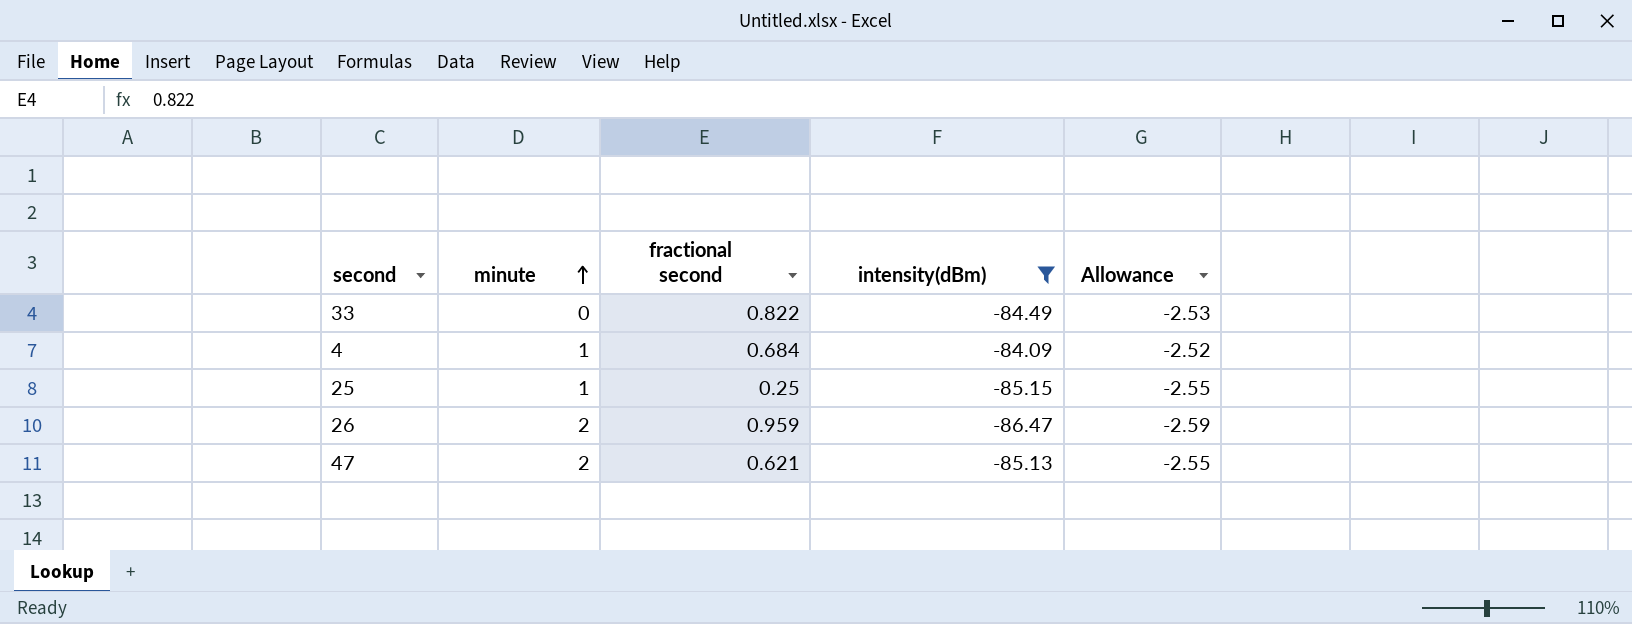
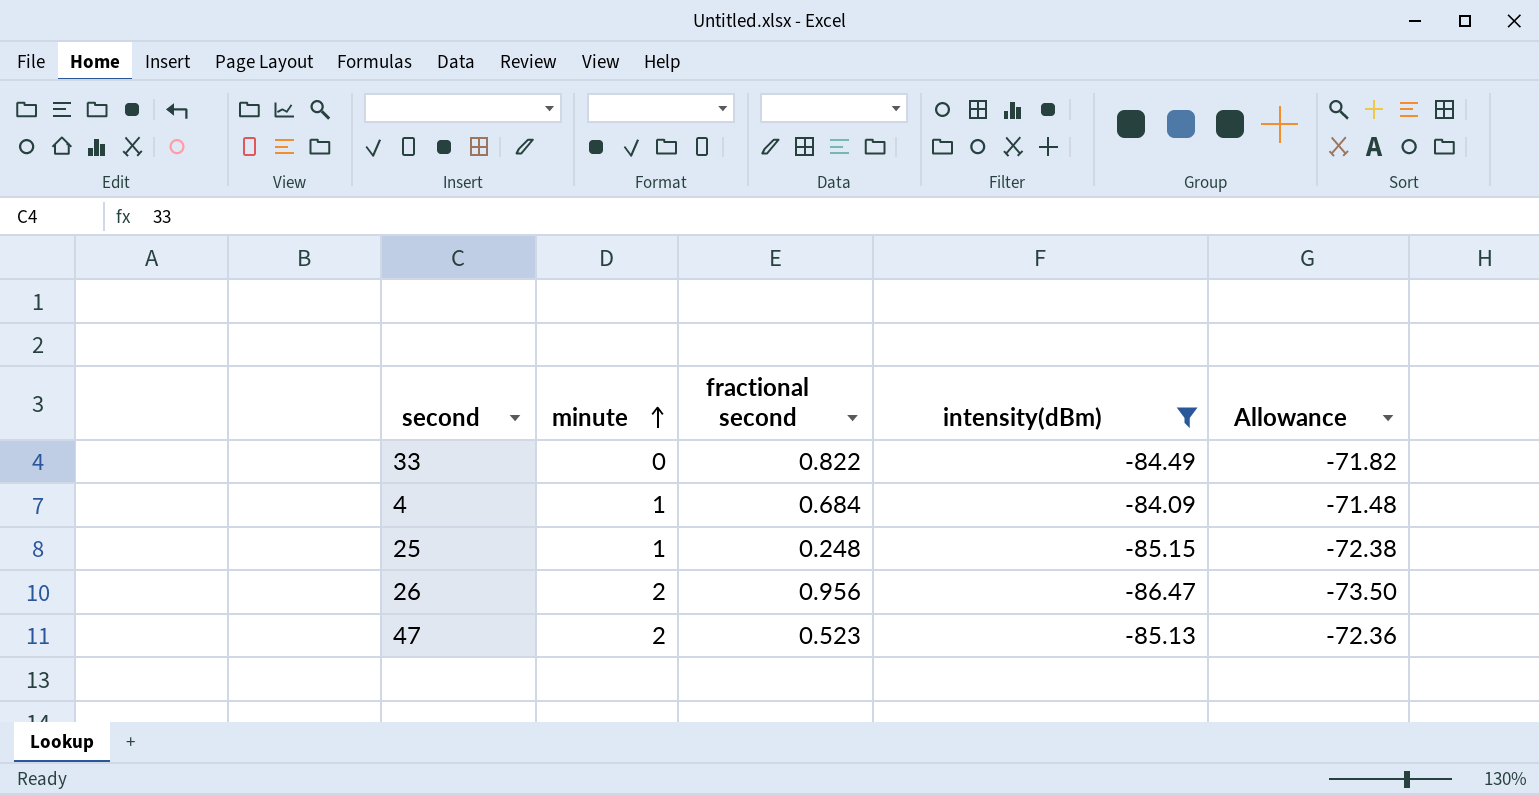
column Allowance | formula: [intensity(dBm)] * 0.03 -> [intensity(dBm)] * 0.85
25 | fractional second: 0.25 -> 0.248
26 | fractional second: 0.959 -> 0.956
47 | fractional second: 0.621 -> 0.523

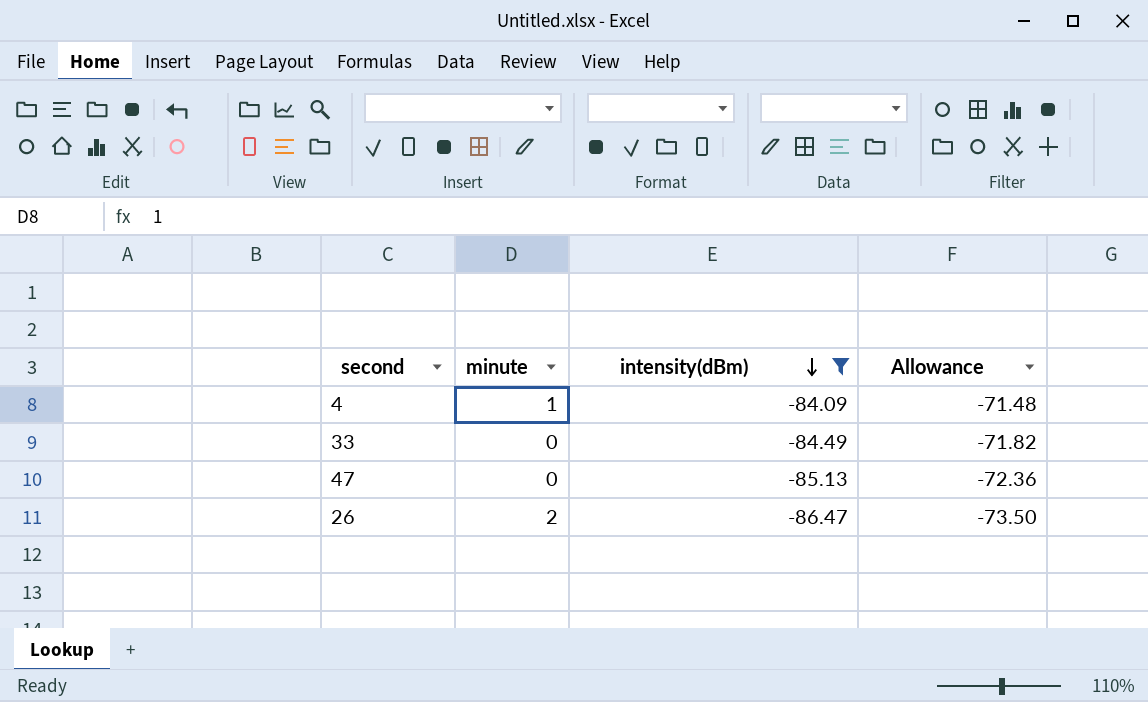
row order: minute ascending -> intensity(dBm) descending
column fractional second | position: 3 -> none
row 25: 1 | 0.248 | -85.15 | -72.38 -> none
47 | minute: 2 -> 0

